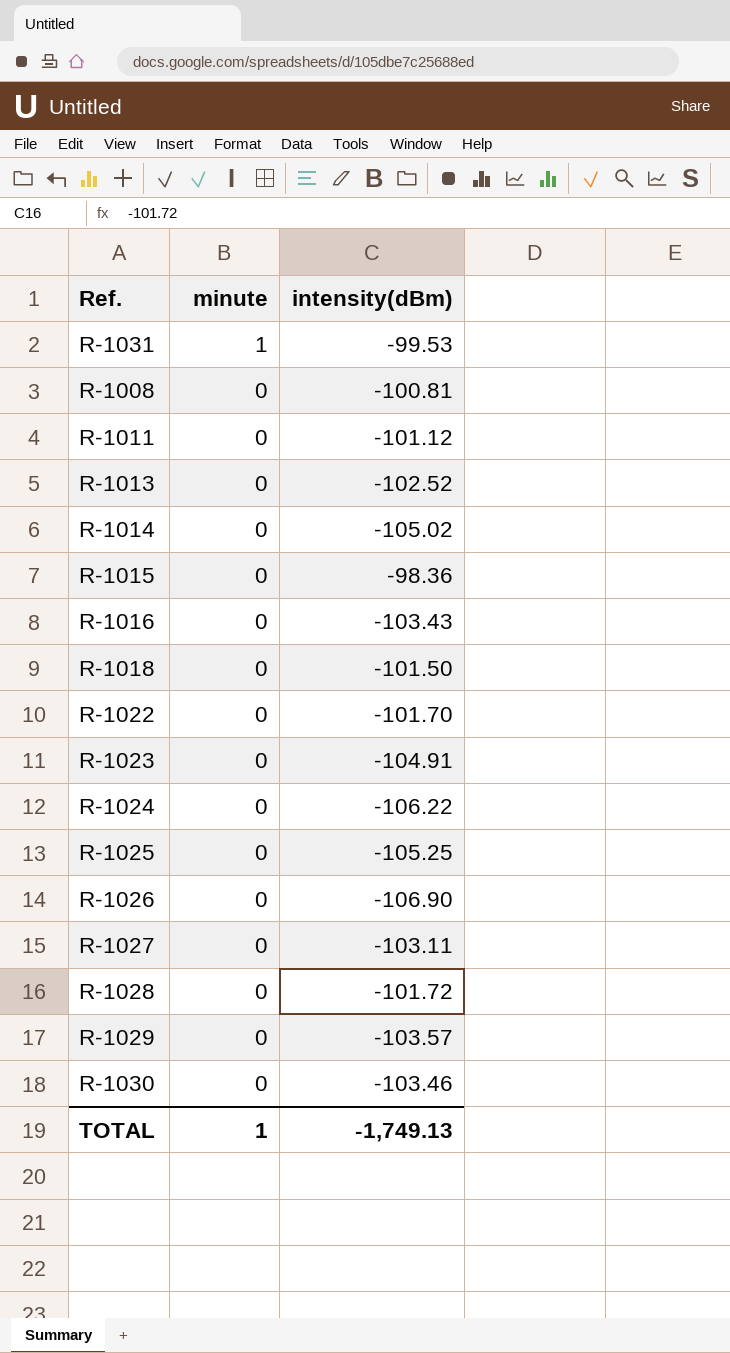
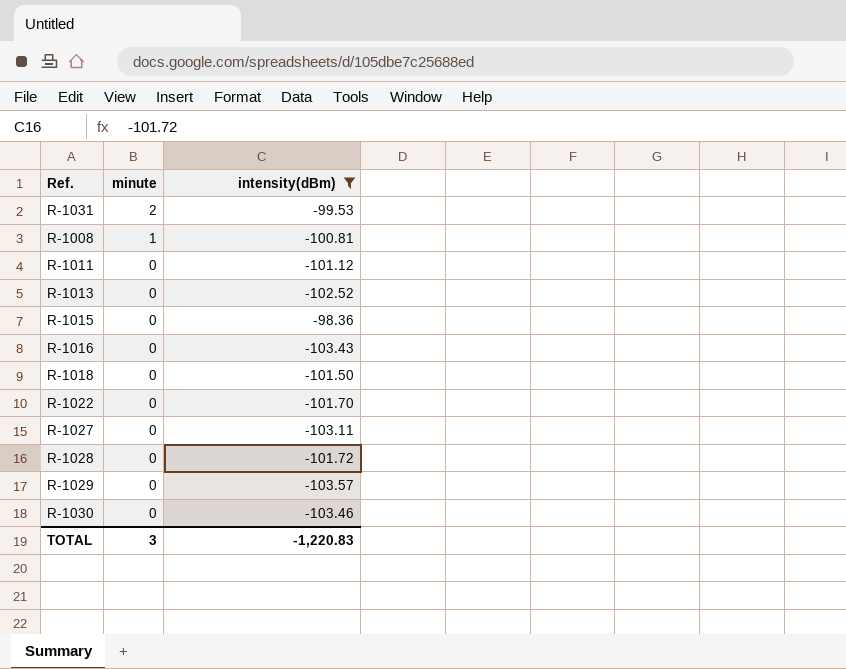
filter: none -> intensity(dBm) >= -103.57
R-1031 | minute: 1 -> 2
R-1008 | minute: 0 -> 1
TOTAL | minute: 1 -> 3
TOTAL | intensity(dBm): -1,749.13 -> -1,220.83

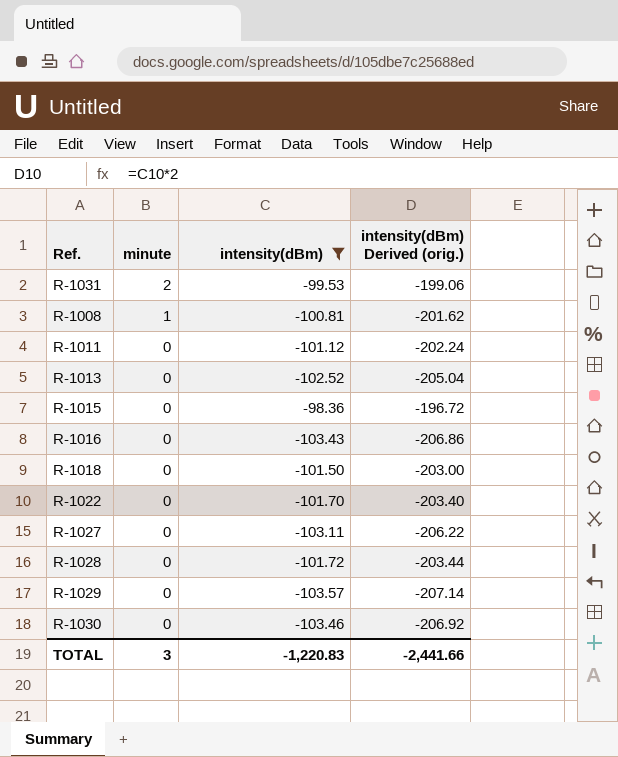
column intensity(dBm) Derived (orig.) | formula: none -> [intensity(dBm)] * 2

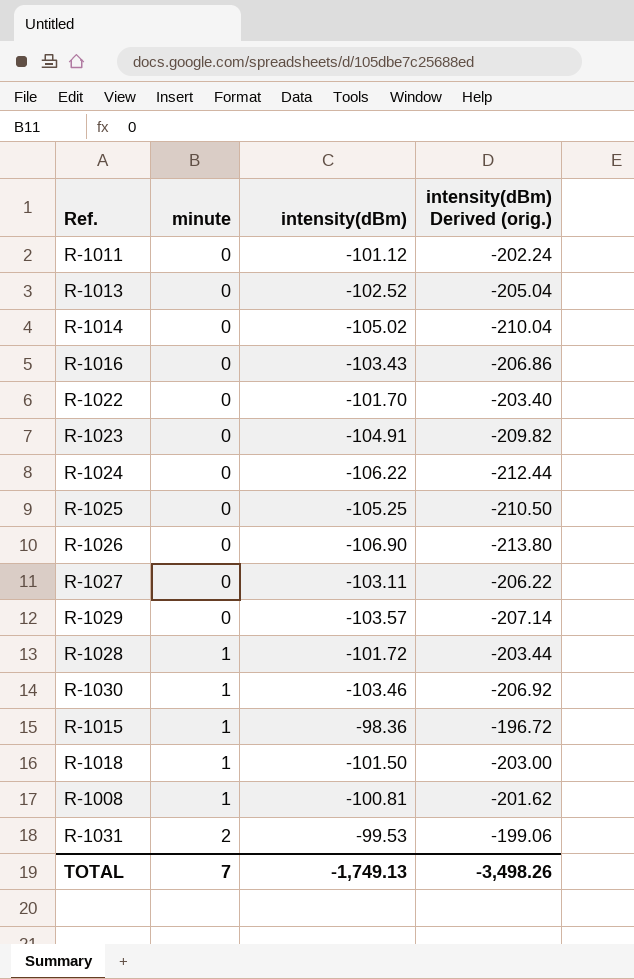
filter: intensity(dBm) >= -103.57 -> none
row order: minute descending -> minute ascending
R-1028 | minute: 0 -> 1
R-1030 | minute: 0 -> 1
R-1015 | minute: 0 -> 1
R-1018 | minute: 0 -> 1
TOTAL | minute: 3 -> 7
TOTAL | intensity(dBm): -1,220.83 -> -1,749.13
TOTAL | intensity(dBm) Derived (orig.): -2,441.66 -> -3,498.26

